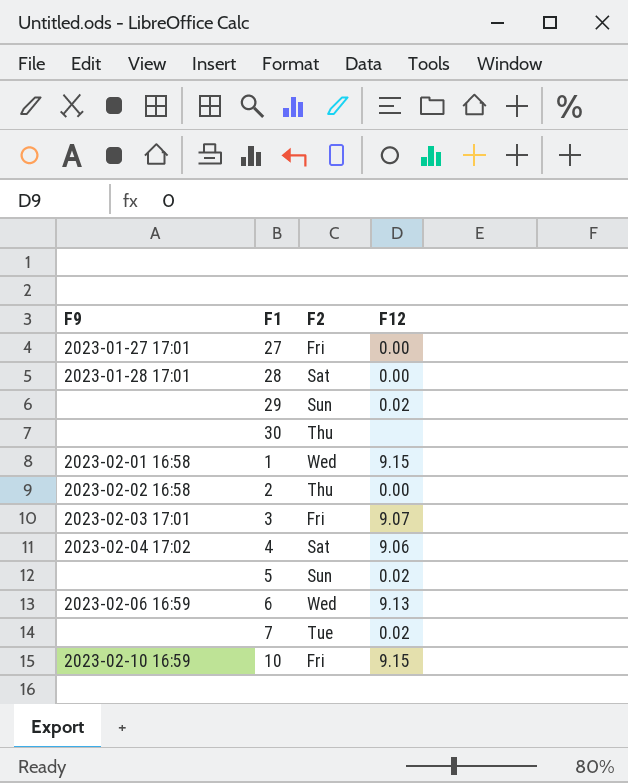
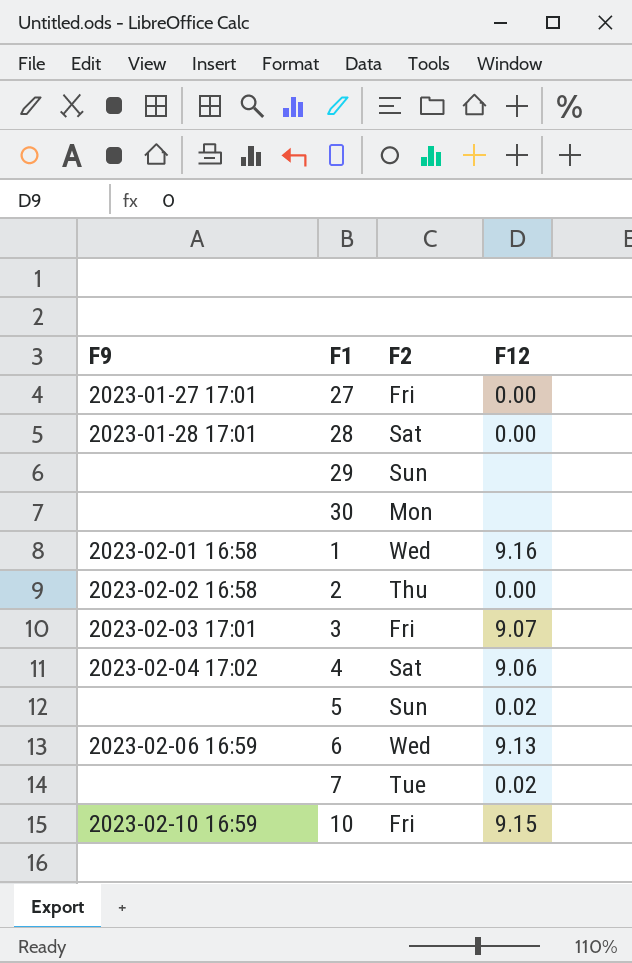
29 | F12: 0.02 -> none
30 | F2: Thu -> Mon
1 | F12: 9.15 -> 9.16

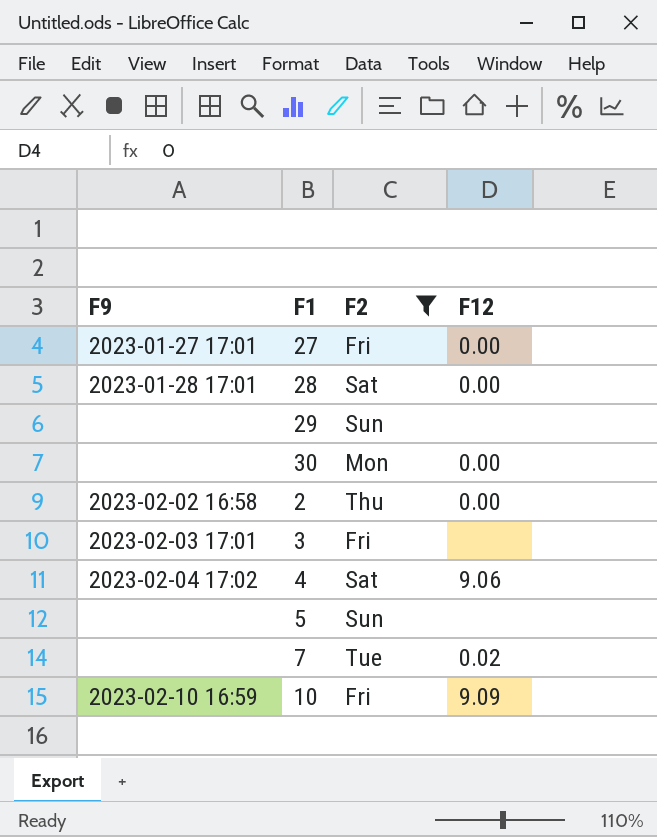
filter: none -> F2 != Wed
30 | F12: none -> 0.00
3 | F12: 9.07 -> none
5 | F12: 0.02 -> none
10 | F12: 9.15 -> 9.09

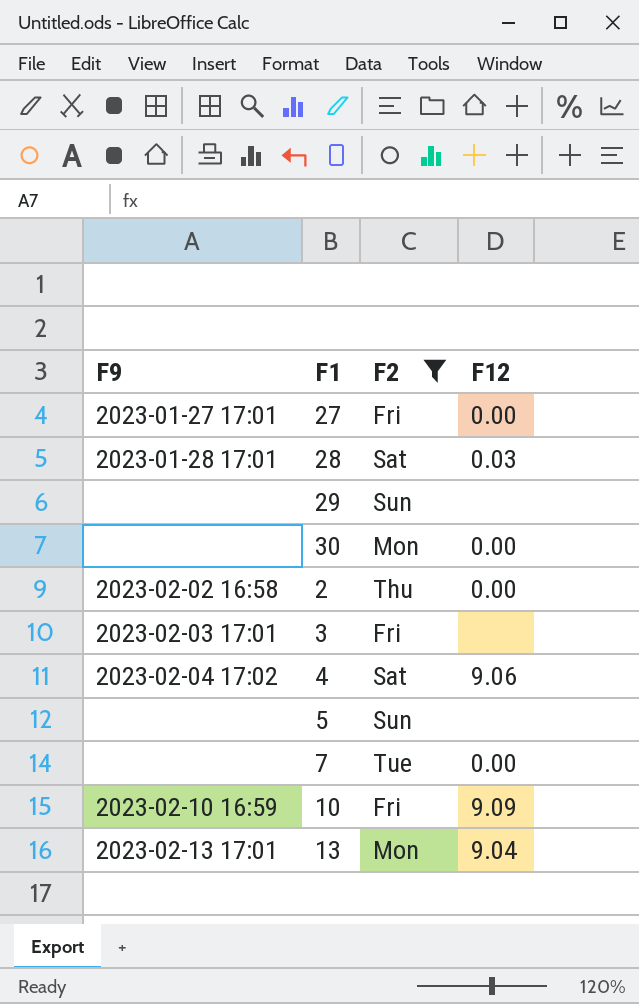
28 | F12: 0.00 -> 0.03
7 | F12: 0.02 -> 0.00
row 13: none -> 2023-02-13 17:01 | Mon | 9.04

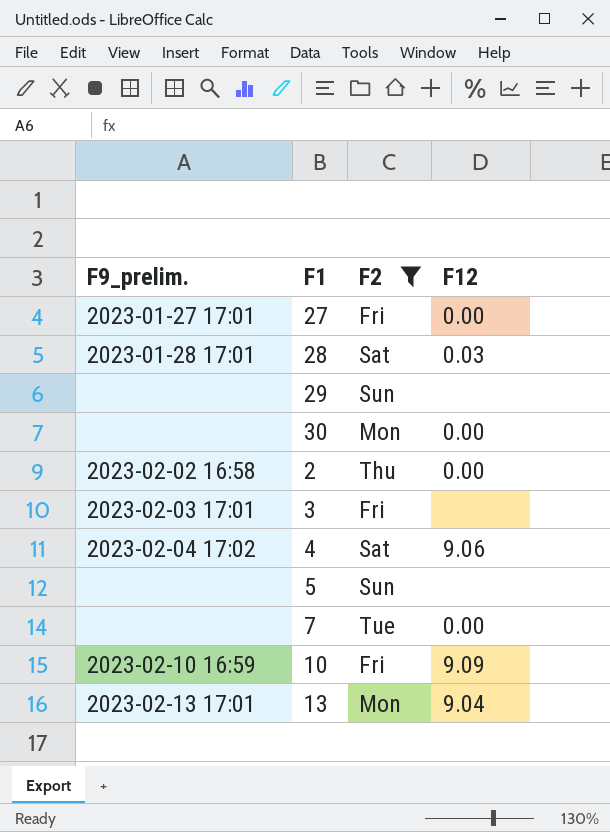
column name: F9 -> F9_prelim.

